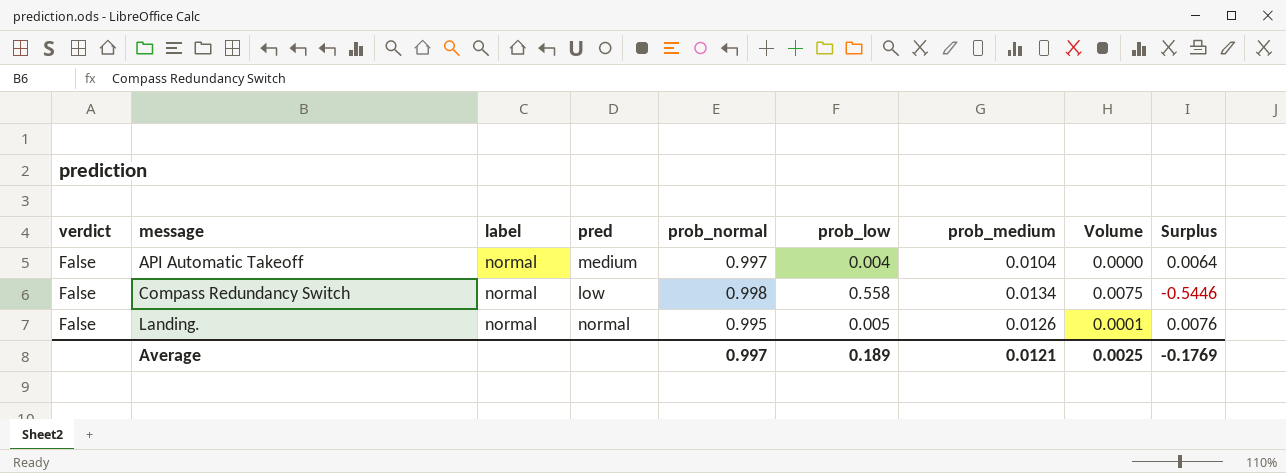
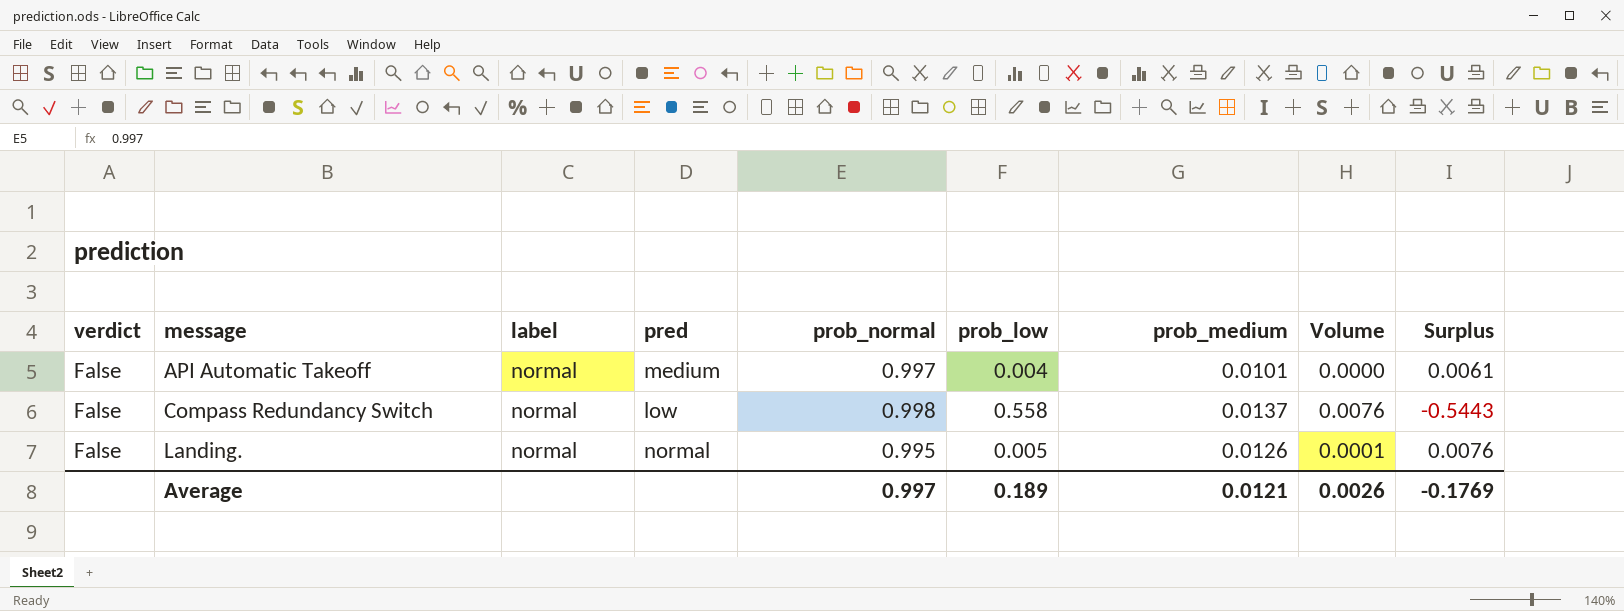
API Automatic Takeoff | prob_medium: 0.0104 -> 0.0101
API Automatic Takeoff | Surplus: 0.0064 -> 0.0061
Compass Redundancy Switch | prob_medium: 0.0134 -> 0.0137
Compass Redundancy Switch | Volume: 0.0075 -> 0.0076
Compass Redundancy Switch | Surplus: -0.5446 -> -0.5443
Average | Volume: 0.0025 -> 0.0026

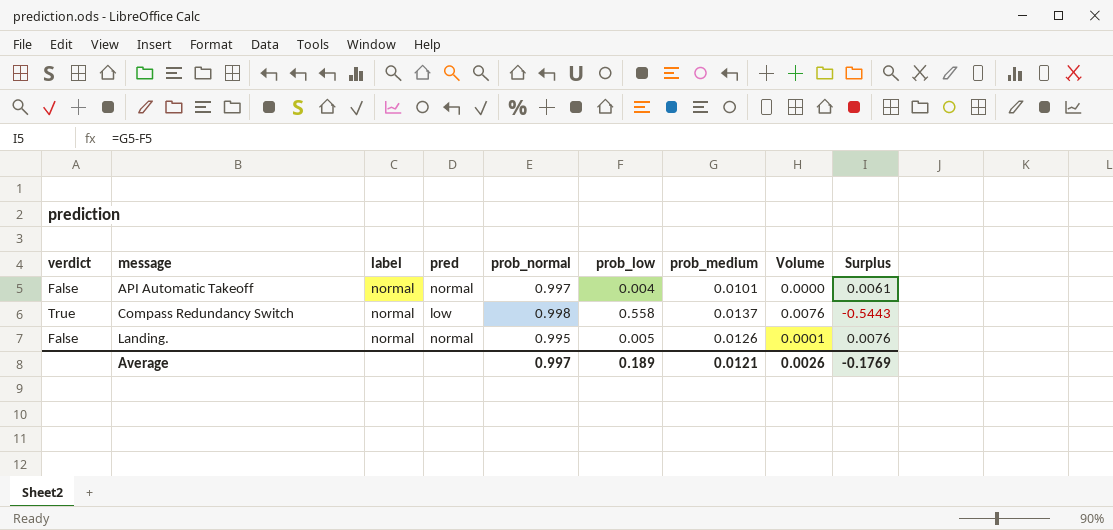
API Automatic Takeoff | pred: medium -> normal
Compass Redundancy Switch | verdict: False -> True

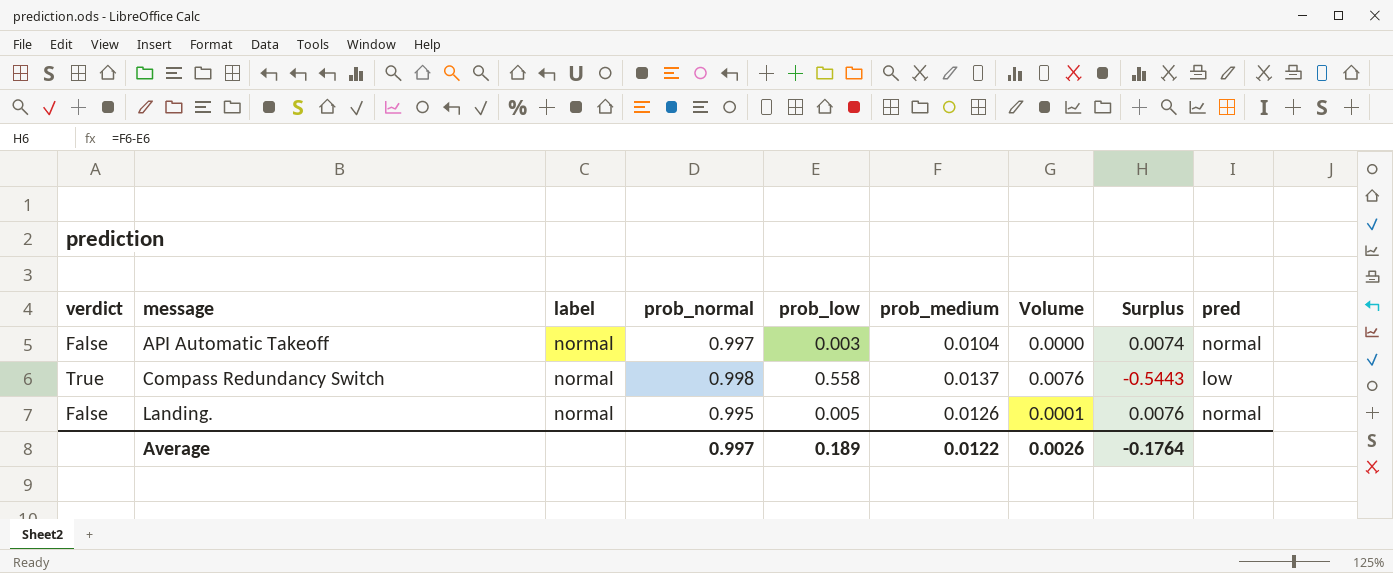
column pred | position: 4 -> 9
API Automatic Takeoff | prob_low: 0.004 -> 0.003
API Automatic Takeoff | prob_medium: 0.0101 -> 0.0104
API Automatic Takeoff | Surplus: 0.0061 -> 0.0074
Average | prob_medium: 0.0121 -> 0.0122
Average | Surplus: -0.1769 -> -0.1764

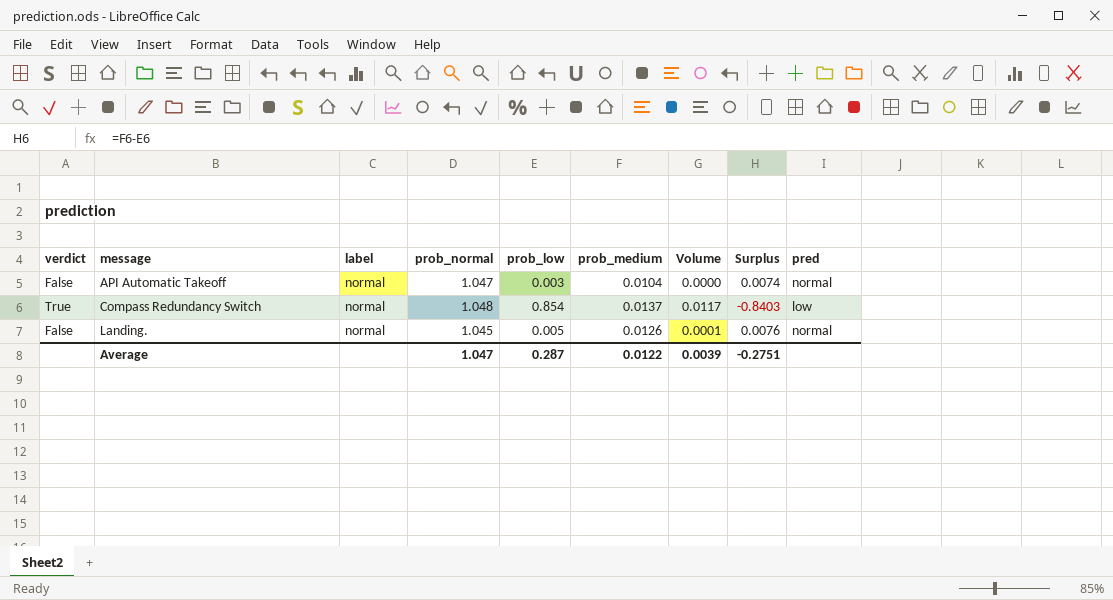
API Automatic Takeoff | prob_normal: 0.997 -> 1.047
Compass Redundancy Switch | prob_normal: 0.998 -> 1.048
Compass Redundancy Switch | prob_low: 0.558 -> 0.854
Compass Redundancy Switch | Volume: 0.0076 -> 0.0117
Compass Redundancy Switch | Surplus: -0.5443 -> -0.8403
Landing. | prob_normal: 0.995 -> 1.045
Average | prob_normal: 0.997 -> 1.047
Average | prob_low: 0.189 -> 0.287
Average | Volume: 0.0026 -> 0.0039
Average | Surplus: -0.1764 -> -0.2751

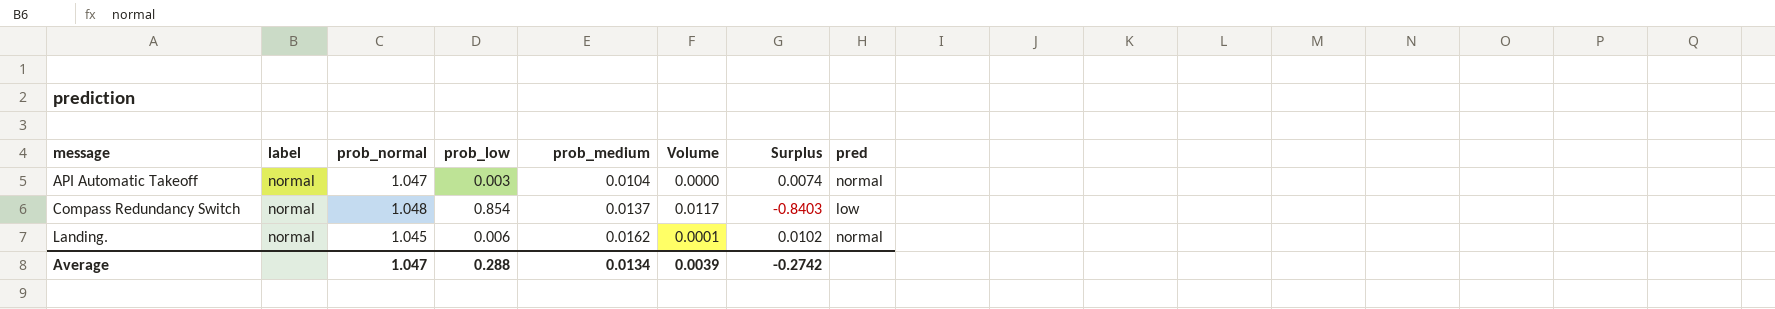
column verdict | position: 1 -> none
Landing. | prob_low: 0.005 -> 0.006
Landing. | prob_medium: 0.0126 -> 0.0162
Landing. | Surplus: 0.0076 -> 0.0102
Average | prob_low: 0.287 -> 0.288
Average | prob_medium: 0.0122 -> 0.0134
Average | Surplus: -0.2751 -> -0.2742

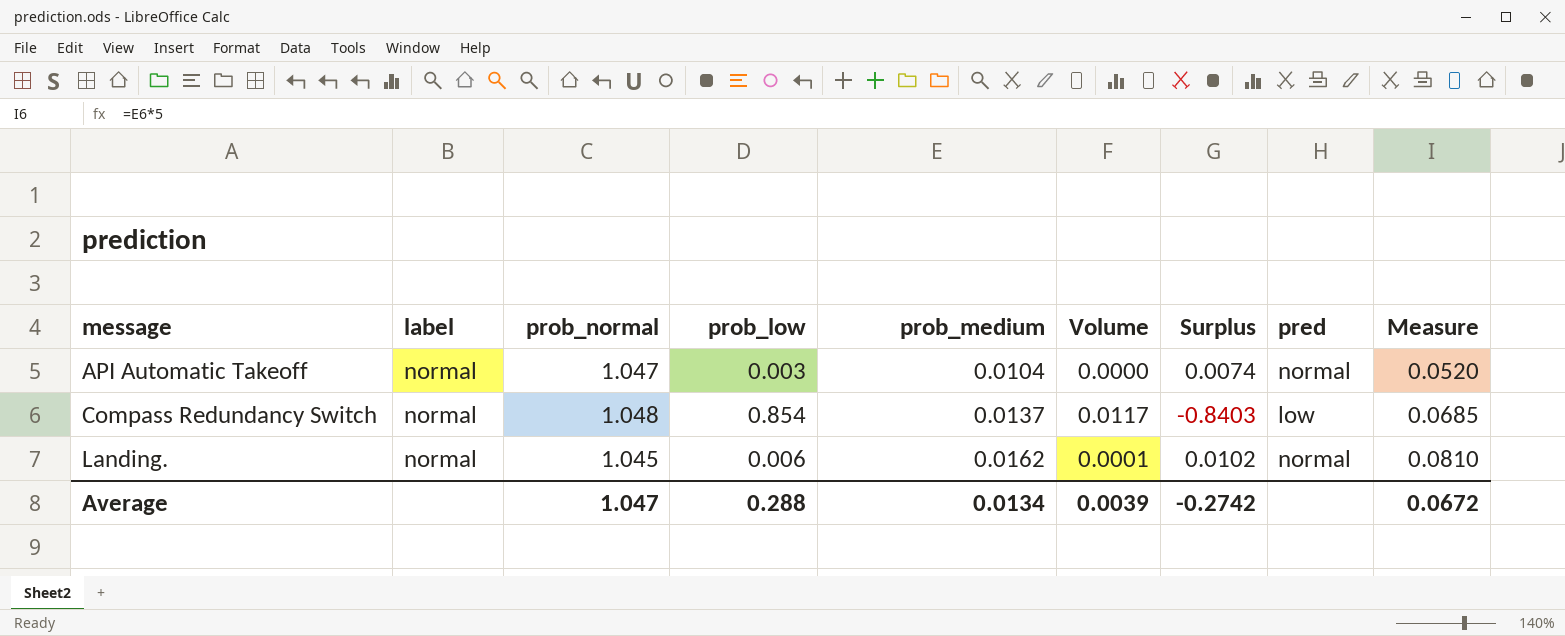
column Measure | formula: none -> [prob_medium] * 5

